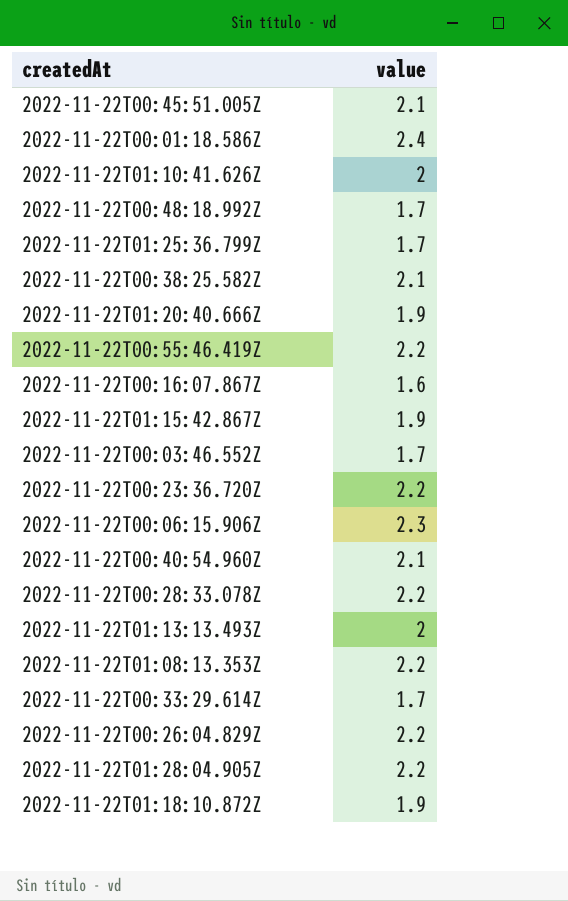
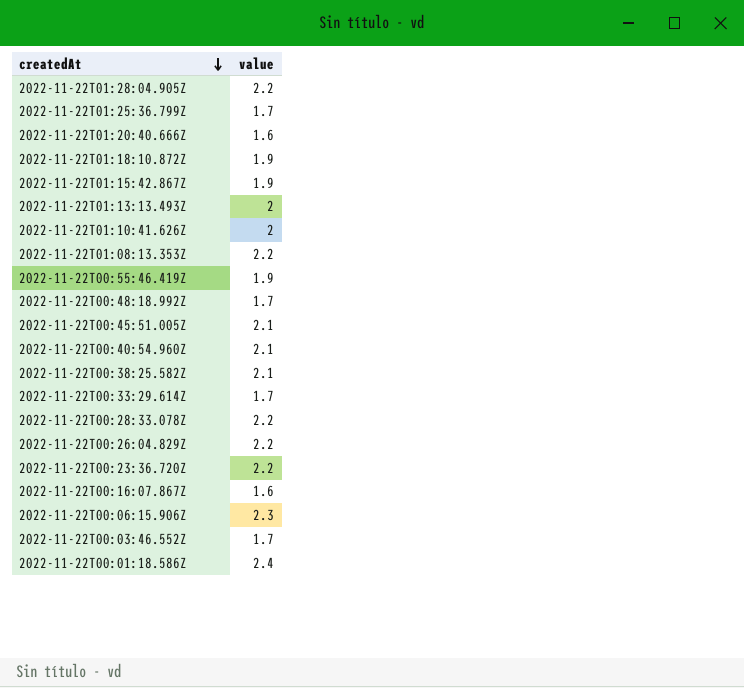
row order: none -> createdAt descending
2022-11-22T01:20:40.666Z | value: 1.9 -> 1.6
2022-11-22T00:55:46.419Z | value: 2.2 -> 1.9

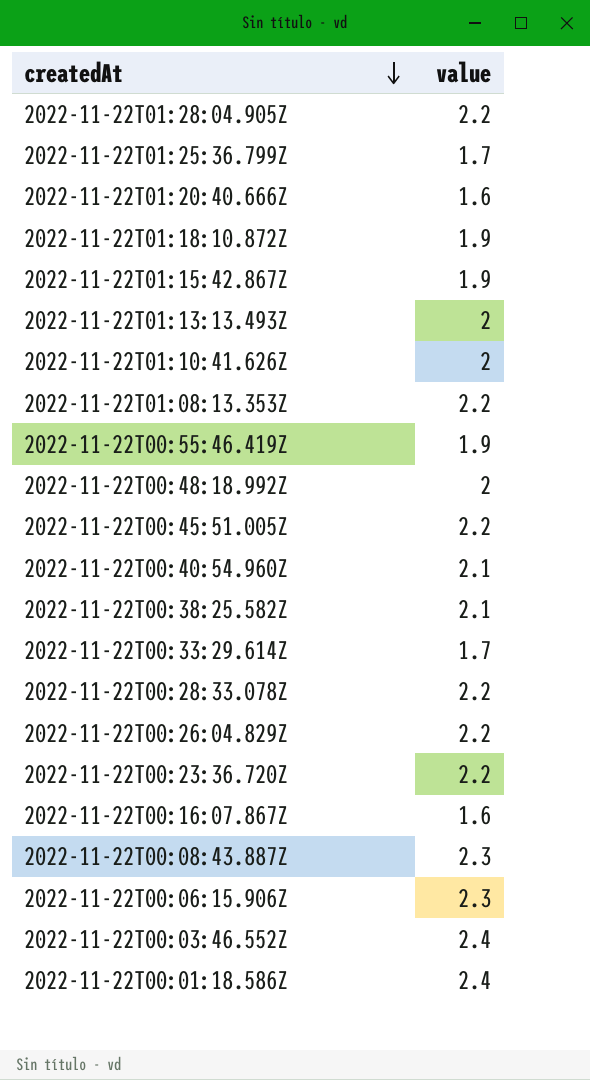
2022-11-22T00:48:18.992Z | value: 1.7 -> 2
2022-11-22T00:45:51.005Z | value: 2.1 -> 2.2
row 2022-11-22T00:08:43.887Z: none -> 2.3
2022-11-22T00:03:46.552Z | value: 1.7 -> 2.4

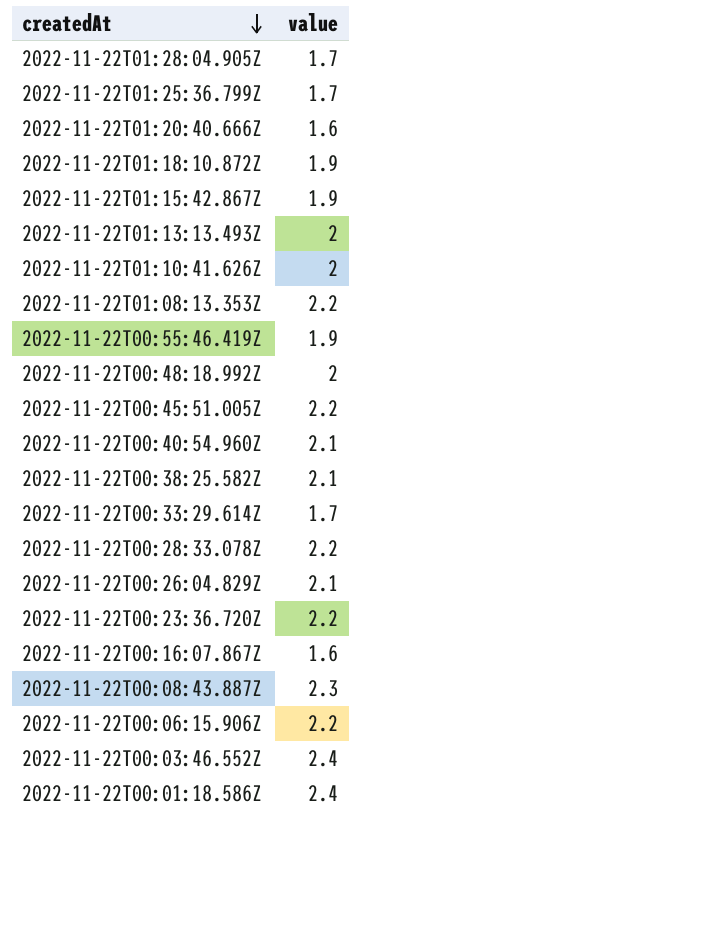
2022-11-22T01:28:04.905Z | value: 2.2 -> 1.7
2022-11-22T00:26:04.829Z | value: 2.2 -> 2.1
2022-11-22T00:06:15.906Z | value: 2.3 -> 2.2

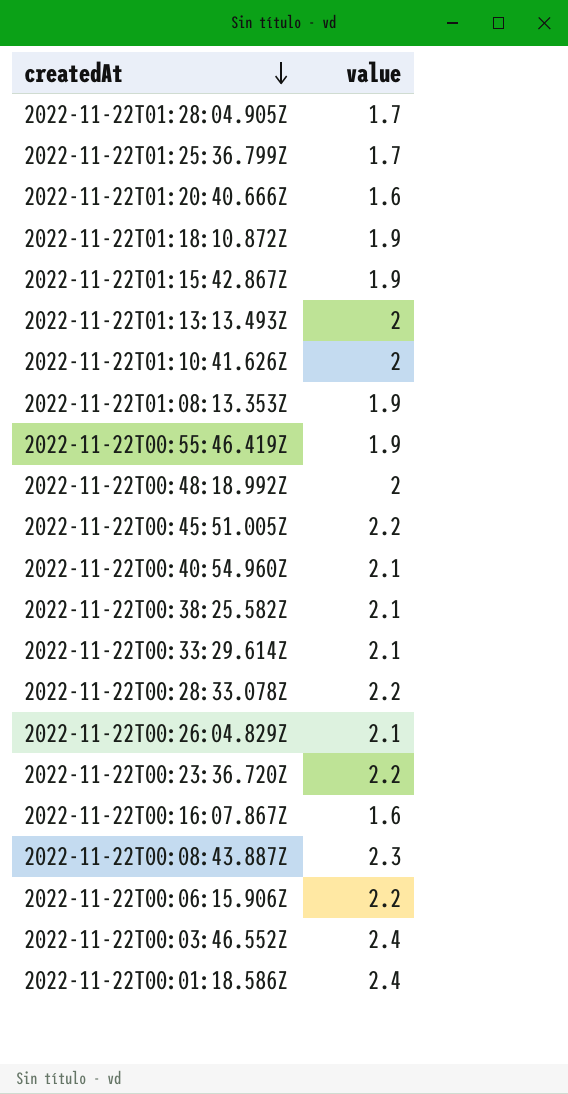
2022-11-22T01:08:13.353Z | value: 2.2 -> 1.9
2022-11-22T00:33:29.614Z | value: 1.7 -> 2.1

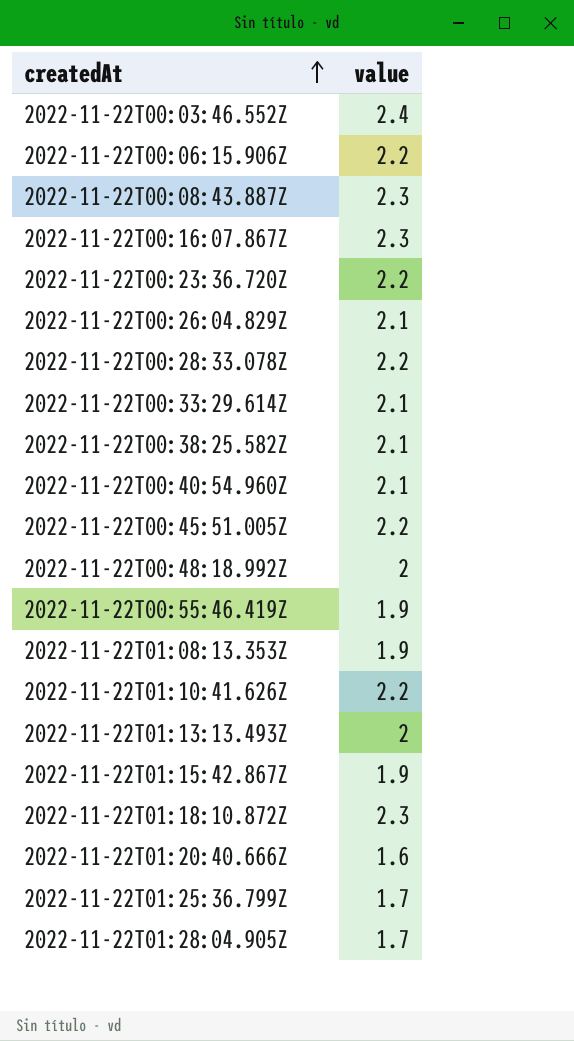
row order: createdAt descending -> createdAt ascending
row 2022-11-22T00:01:18.586Z: 2.4 -> none
2022-11-22T00:16:07.867Z | value: 1.6 -> 2.3
2022-11-22T01:10:41.626Z | value: 2 -> 2.2
2022-11-22T01:18:10.872Z | value: 1.9 -> 2.3

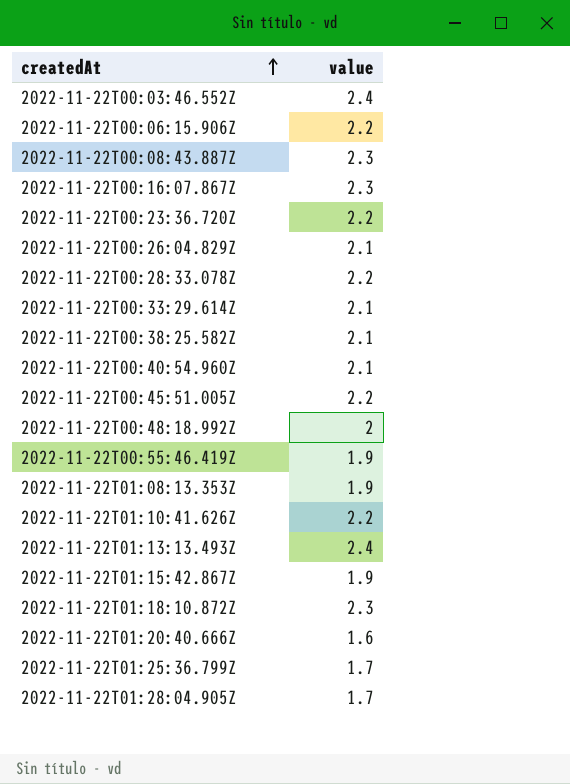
2022-11-22T01:13:13.493Z | value: 2 -> 2.4

